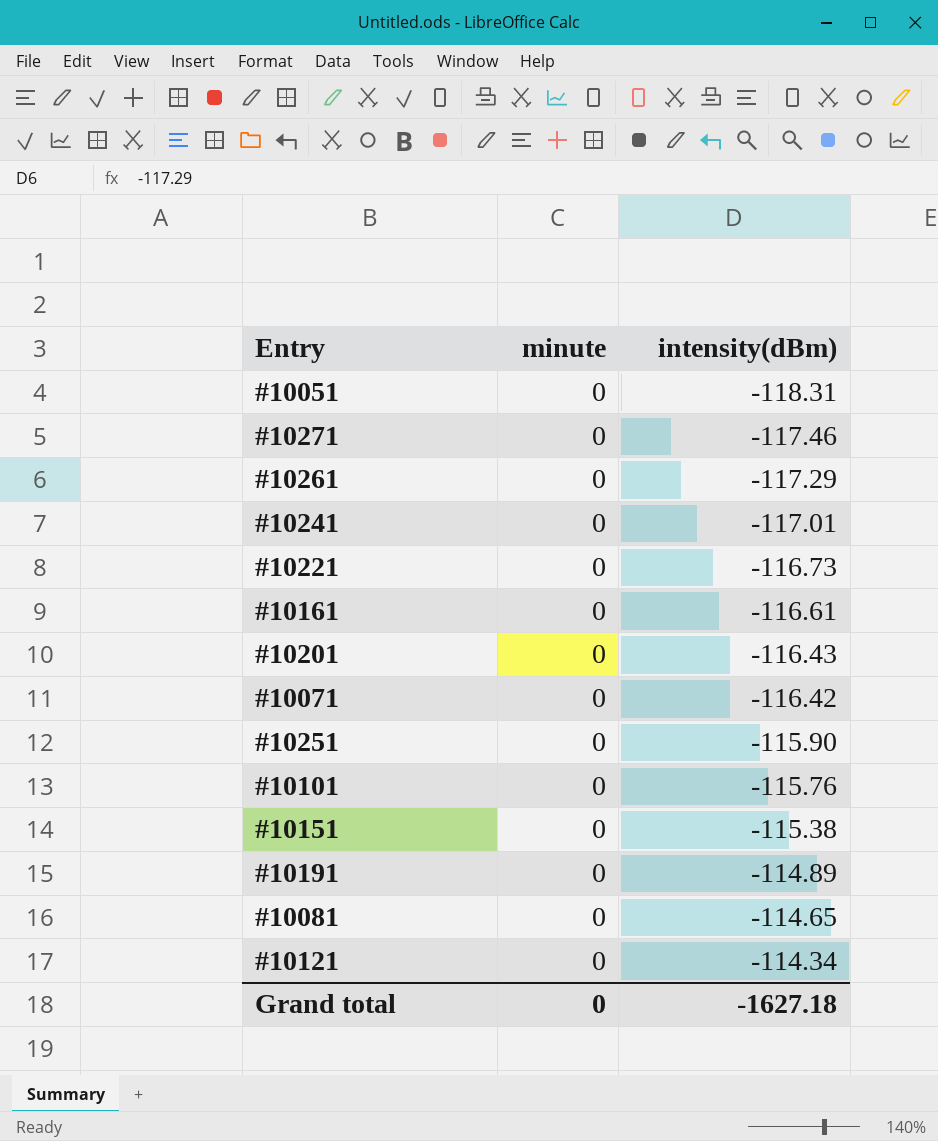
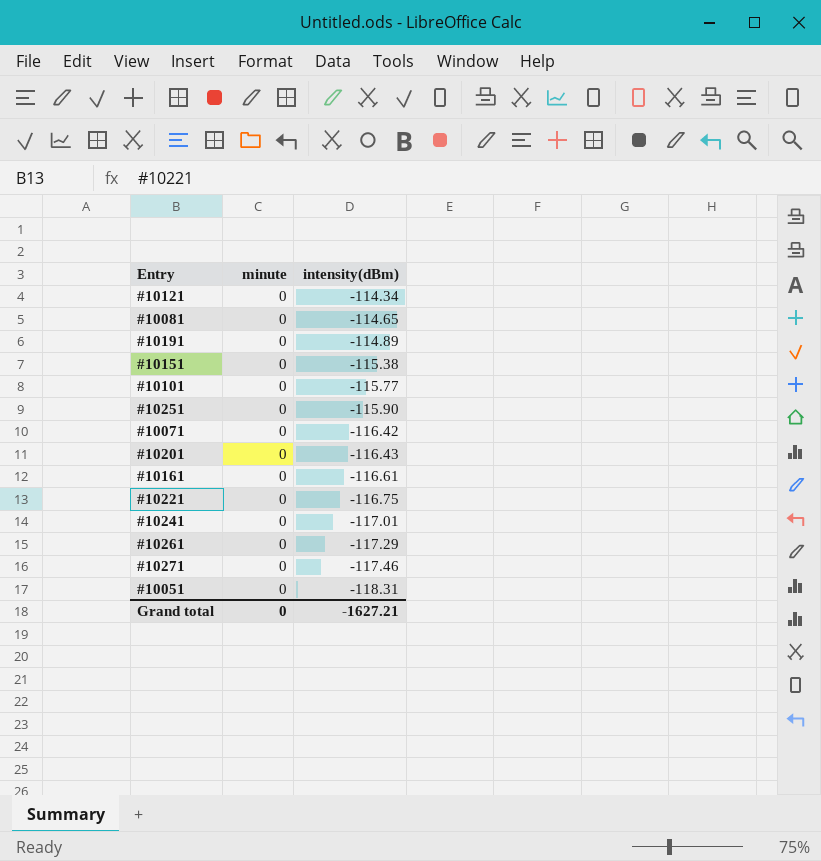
row order: intensity(dBm) ascending -> intensity(dBm) descending
#10101 | intensity(dBm): -115.76 -> -115.77
#10221 | intensity(dBm): -116.73 -> -116.75
Grand total | intensity(dBm): -1627.18 -> -1627.21

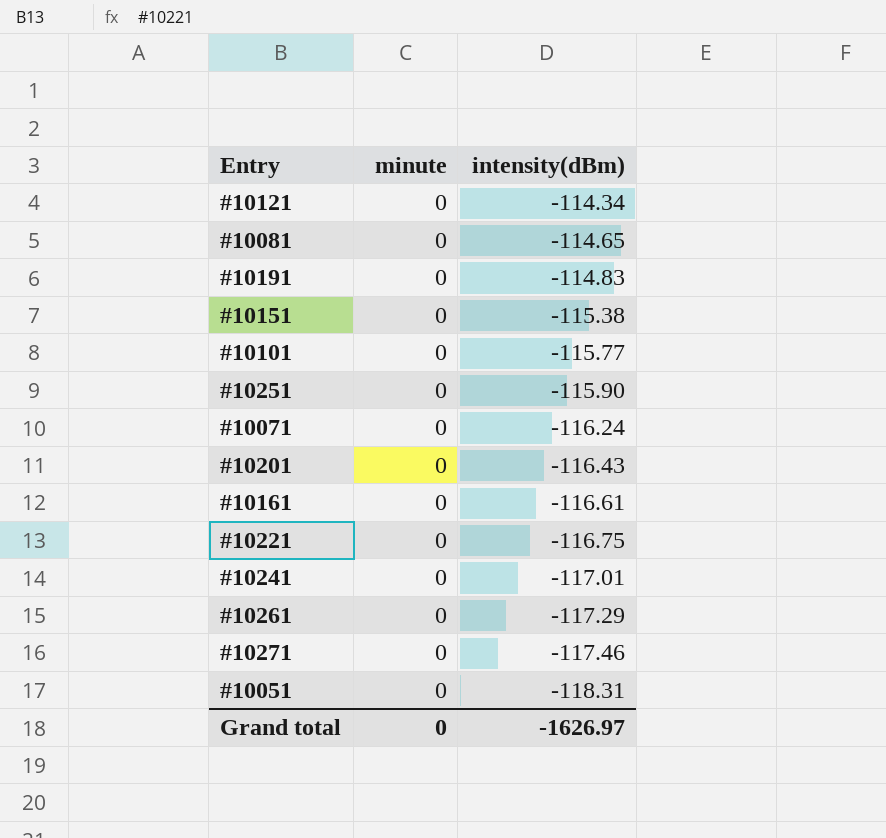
#10191 | intensity(dBm): -114.89 -> -114.83
#10071 | intensity(dBm): -116.42 -> -116.24
Grand total | intensity(dBm): -1627.21 -> -1626.97

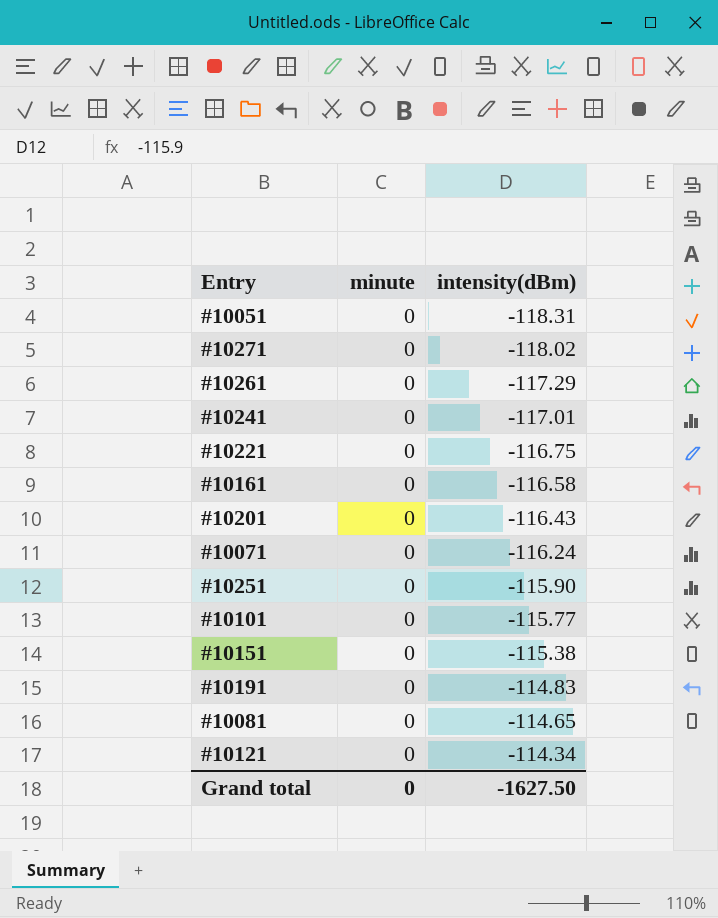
row order: intensity(dBm) descending -> intensity(dBm) ascending
#10271 | intensity(dBm): -117.46 -> -118.02
#10161 | intensity(dBm): -116.61 -> -116.58
Grand total | intensity(dBm): -1626.97 -> -1627.50

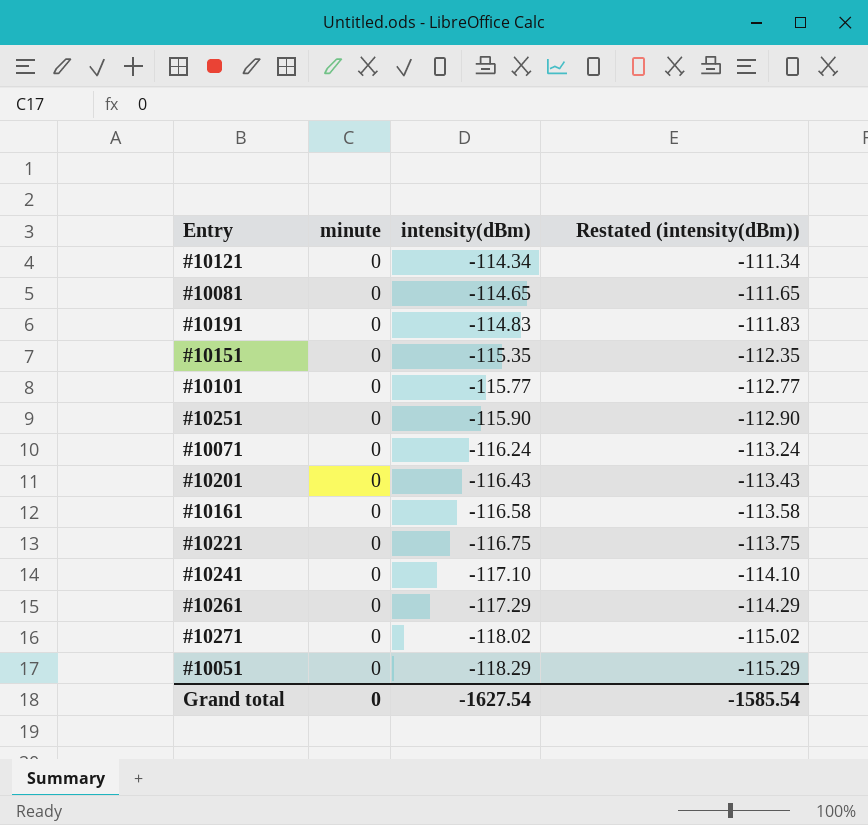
row order: intensity(dBm) ascending -> intensity(dBm) descending
column Restated (intensity(dBm)) | formula: none -> [intensity(dBm)] + 3
#10151 | intensity(dBm): -115.38 -> -115.35
#10241 | intensity(dBm): -117.01 -> -117.10
#10051 | intensity(dBm): -118.31 -> -118.29
Grand total | intensity(dBm): -1627.50 -> -1627.54

